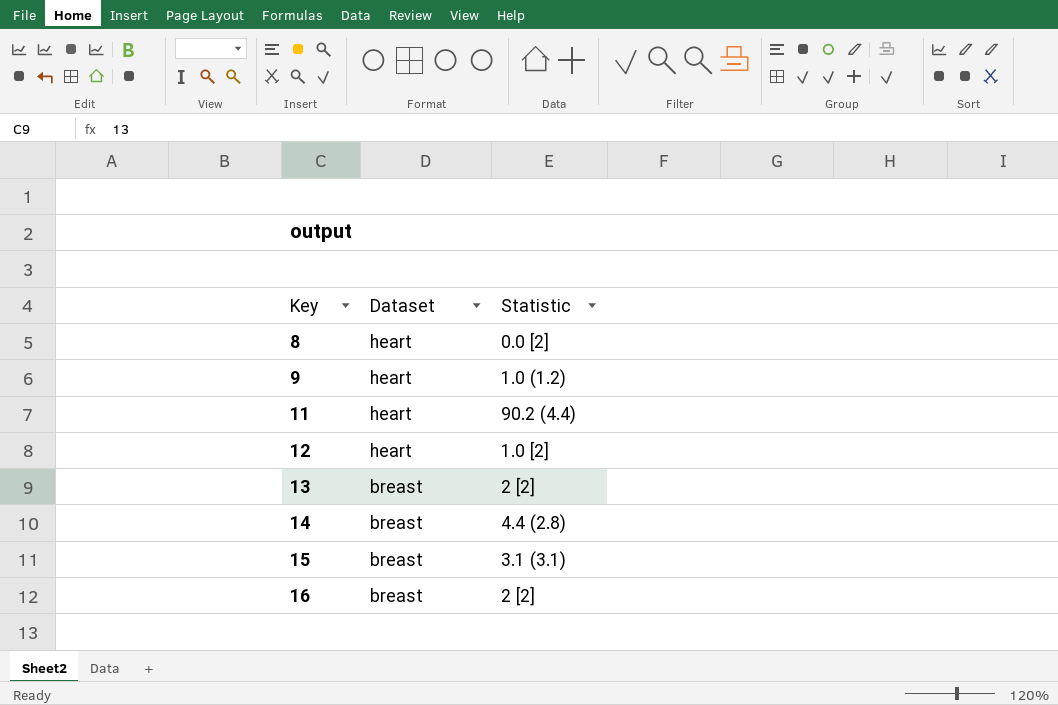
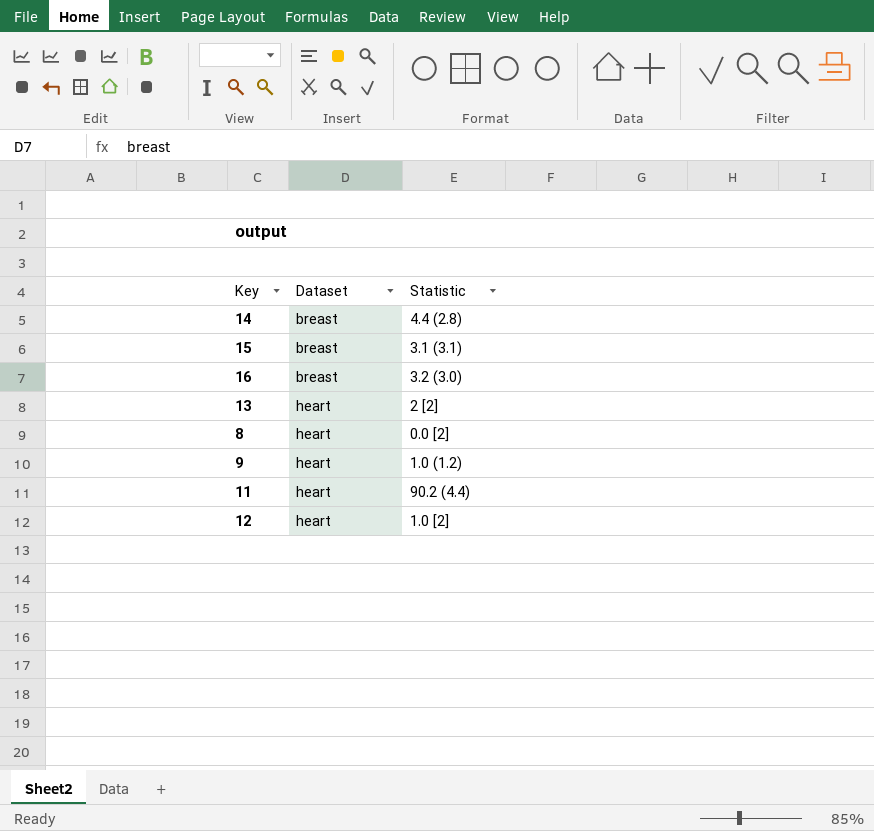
row order: Key ascending -> Dataset ascending
16 | Statistic: 2 [2] -> 3.2 (3.0)
13 | Dataset: breast -> heart

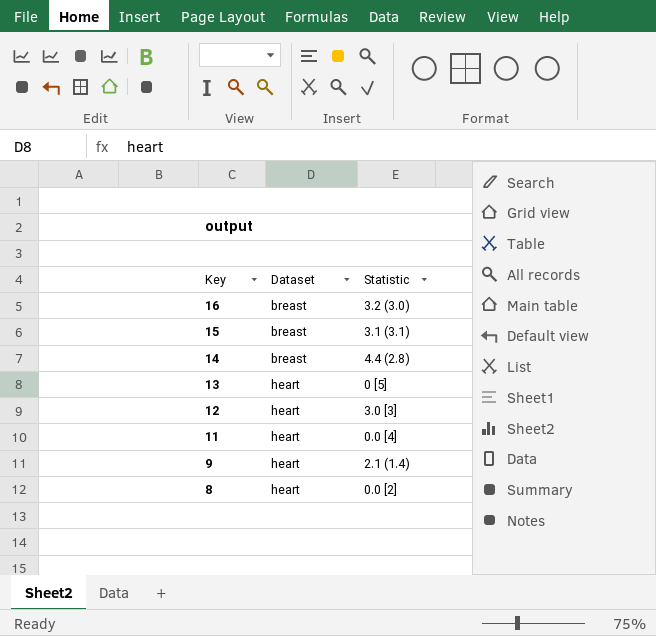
row order: Dataset ascending -> Key descending
13 | Statistic: 2 [2] -> 0 [5]
12 | Statistic: 1.0 [2] -> 3.0 [3]
11 | Statistic: 90.2 (4.4) -> 0.0 [4]
9 | Statistic: 1.0 (1.2) -> 2.1 (1.4)

